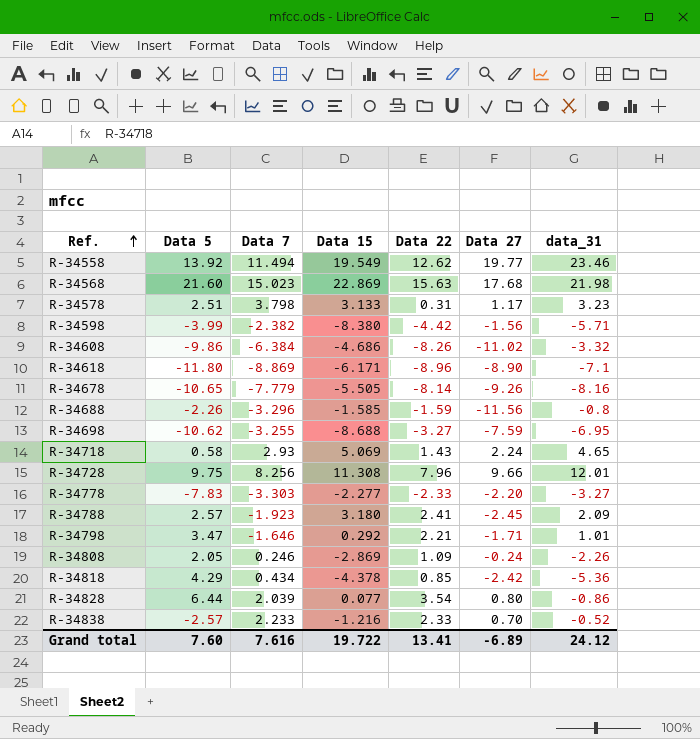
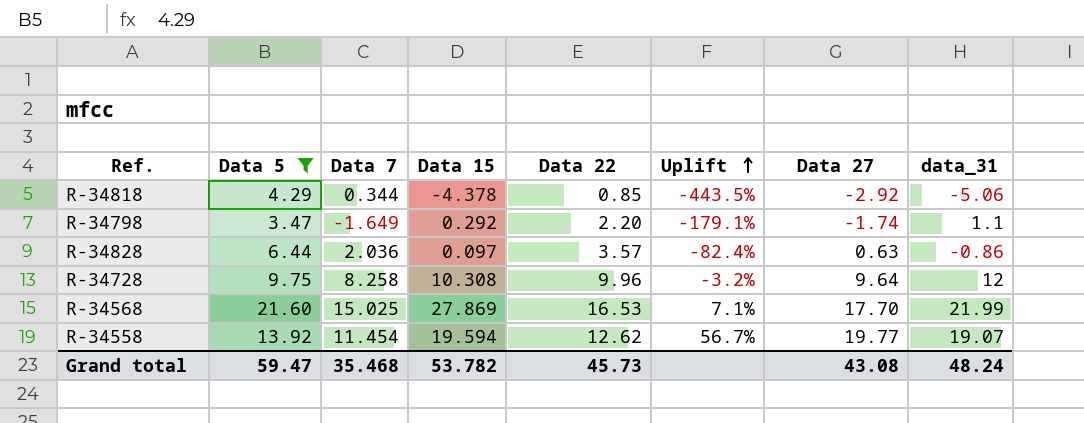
filter: none -> Data 5 >= 3.47
row order: Ref. ascending -> Uplift ascending
column Uplift | formula: none -> ([Data 27] - [Data 22]) / [Data 22]
R-34818 | Data 7: 0.434 -> 0.344
R-34818 | Data 27: -2.42 -> -2.92
R-34818 | data_31: -5.36 -> -5.06
R-34798 | Data 7: -1.646 -> -1.649
R-34798 | Data 22: 2.21 -> 2.20
R-34798 | Data 27: -1.71 -> -1.74
R-34798 | data_31: 1.01 -> 1.1
R-34828 | Data 7: 2.039 -> 2.036
R-34828 | Data 15: 0.077 -> 0.097
R-34828 | Data 22: 3.54 -> 3.57
R-34828 | Data 27: 0.80 -> 0.63
R-34728 | Data 7: 8.256 -> 8.258
R-34728 | Data 15: 11.308 -> 10.308
R-34728 | Data 22: 7.96 -> 9.96
R-34728 | Data 27: 9.66 -> 9.64
R-34728 | data_31: 12.01 -> 12
R-34568 | Data 7: 15.023 -> 15.025
R-34568 | Data 15: 22.869 -> 27.869
R-34568 | Data 22: 15.63 -> 16.53
R-34568 | Data 27: 17.68 -> 17.70
R-34568 | data_31: 21.98 -> 21.99
R-34558 | Data 7: 11.494 -> 11.454
R-34558 | Data 15: 19.549 -> 19.594
R-34558 | data_31: 23.46 -> 19.07
Grand total | Data 5: 7.60 -> 59.47
Grand total | Data 7: 7.616 -> 35.468
Grand total | Data 15: 19.722 -> 53.782
Grand total | Data 22: 13.41 -> 45.73
Grand total | Data 27: -6.89 -> 43.08
Grand total | data_31: 24.12 -> 48.24

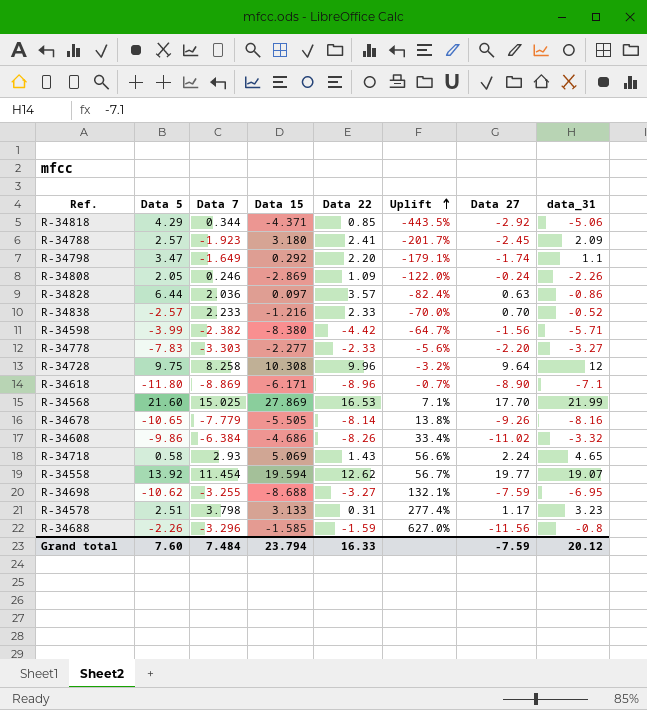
filter: Data 5 >= 3.47 -> none
R-34818 | Data 15: -4.378 -> -4.371
Grand total | Data 5: 59.47 -> 7.60
Grand total | Data 7: 35.468 -> 7.484
Grand total | Data 15: 53.782 -> 23.794
Grand total | Data 22: 45.73 -> 16.33
Grand total | Data 27: 43.08 -> -7.59
Grand total | data_31: 48.24 -> 20.12

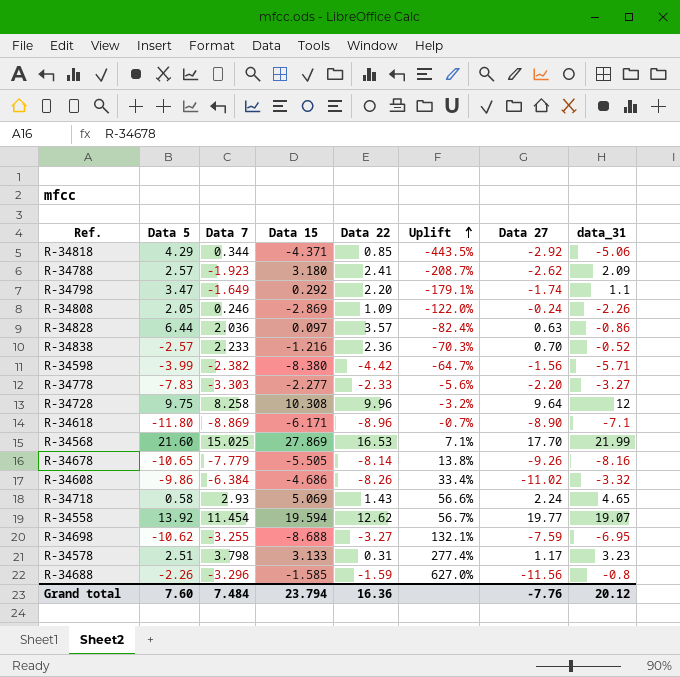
R-34788 | Uplift: -201.7% -> -208.7%
R-34788 | Data 27: -2.45 -> -2.62
R-34838 | Data 22: 2.33 -> 2.36
R-34838 | Uplift: -70.0% -> -70.3%
Grand total | Data 22: 16.33 -> 16.36
Grand total | Data 27: -7.59 -> -7.76

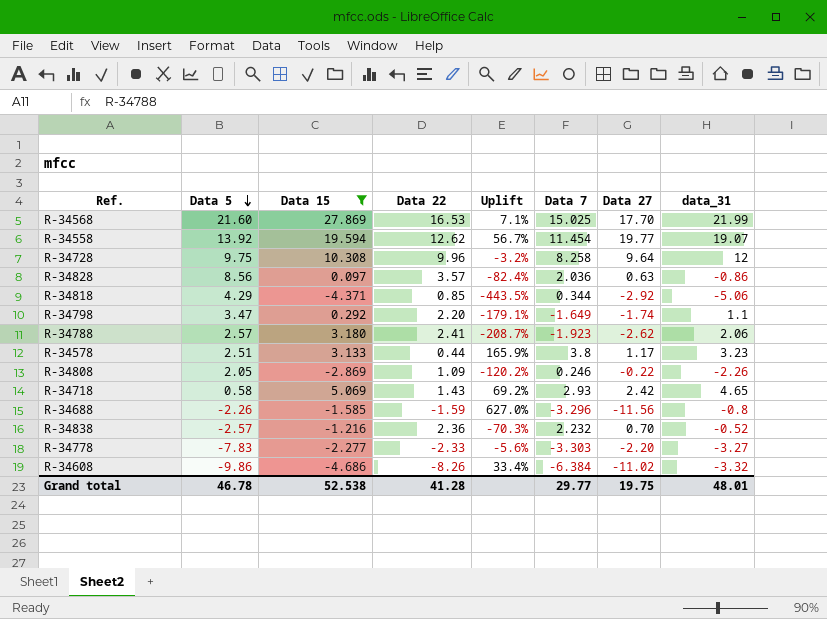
filter: none -> Data 15 >= -4.686
row order: Uplift ascending -> Data 5 descending
column Data 7 | position: 3 -> 6
R-34828 | Data 5: 6.44 -> 8.56
R-34788 | data_31: 2.09 -> 2.06
R-34578 | Data 22: 0.31 -> 0.44
R-34578 | Uplift: 277.4% -> 165.9%
R-34578 | Data 7: 3.798 -> 3.8
R-34808 | Uplift: -122.0% -> -120.2%
R-34808 | Data 27: -0.24 -> -0.22
R-34718 | Uplift: 56.6% -> 69.2%
R-34718 | Data 27: 2.24 -> 2.42
R-34838 | Data 7: 2.233 -> 2.232
Grand total | Data 5: 7.60 -> 46.78
Grand total | Data 15: 23.794 -> 52.538
Grand total | Data 22: 16.36 -> 41.28
Grand total | Data 7: 7.484 -> 29.77
Grand total | Data 27: -7.76 -> 19.75
Grand total | data_31: 20.12 -> 48.01

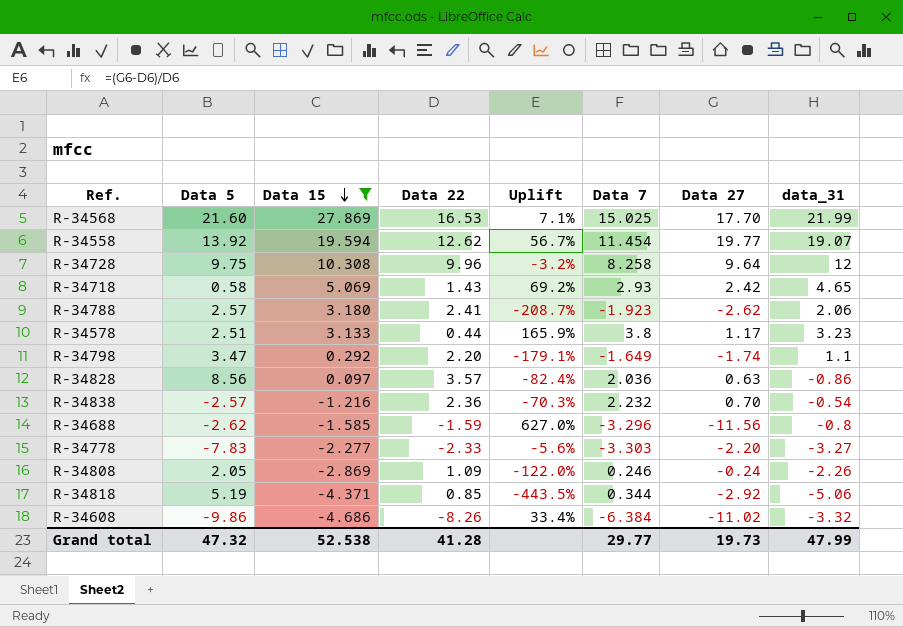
row order: Data 5 descending -> Data 15 descending
R-34838 | data_31: -0.52 -> -0.54
R-34688 | Data 5: -2.26 -> -2.62
R-34808 | Uplift: -120.2% -> -122.0%
R-34808 | Data 27: -0.22 -> -0.24
R-34818 | Data 5: 4.29 -> 5.19
Grand total | Data 5: 46.78 -> 47.32
Grand total | Data 27: 19.75 -> 19.73
Grand total | data_31: 48.01 -> 47.99

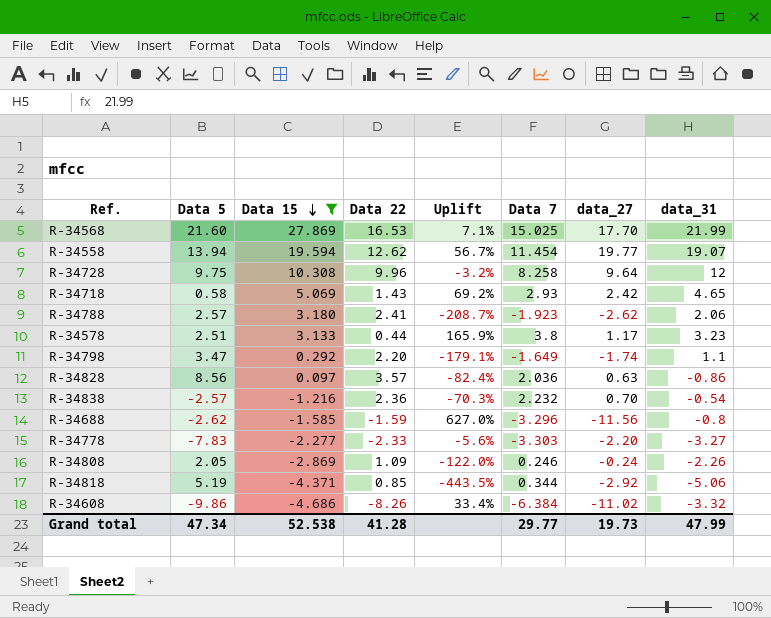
column name: Data 27 -> data_27
R-34558 | Data 5: 13.92 -> 13.94
Grand total | Data 5: 47.32 -> 47.34

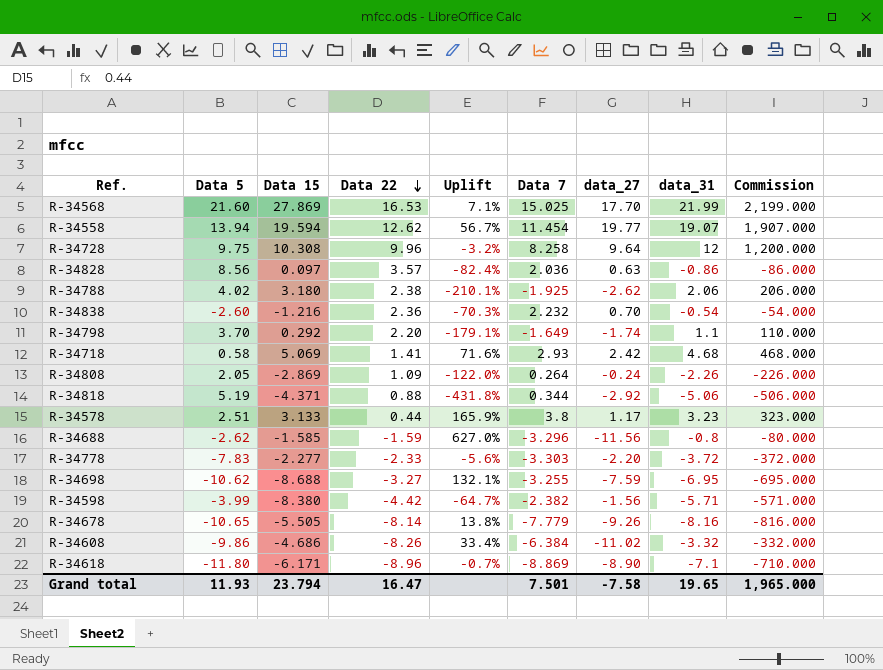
filter: Data 15 >= -4.686 -> none
row order: Data 15 descending -> Data 22 descending
column Commission | formula: none -> [data_31] * 100
R-34788 | Data 5: 2.57 -> 4.02
R-34788 | Data 22: 2.41 -> 2.38
R-34788 | Uplift: -208.7% -> -210.1%
R-34788 | Data 7: -1.923 -> -1.925
R-34838 | Data 5: -2.57 -> -2.60
R-34798 | Data 5: 3.47 -> 3.70
R-34718 | Data 22: 1.43 -> 1.41
R-34718 | Uplift: 69.2% -> 71.6%
R-34718 | data_31: 4.65 -> 4.68
R-34808 | Data 7: 0.246 -> 0.264
R-34818 | Data 22: 0.85 -> 0.88
R-34818 | Uplift: -443.5% -> -431.8%
R-34778 | data_31: -3.27 -> -3.72
Grand total | Data 5: 47.34 -> 11.93
Grand total | Data 15: 52.538 -> 23.794
Grand total | Data 22: 41.28 -> 16.47
Grand total | Data 7: 29.77 -> 7.501
Grand total | data_27: 19.73 -> -7.58
Grand total | data_31: 47.99 -> 19.65

